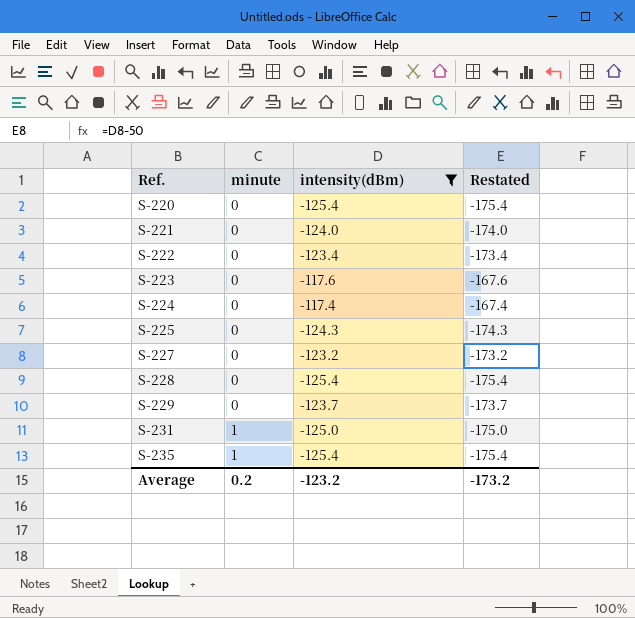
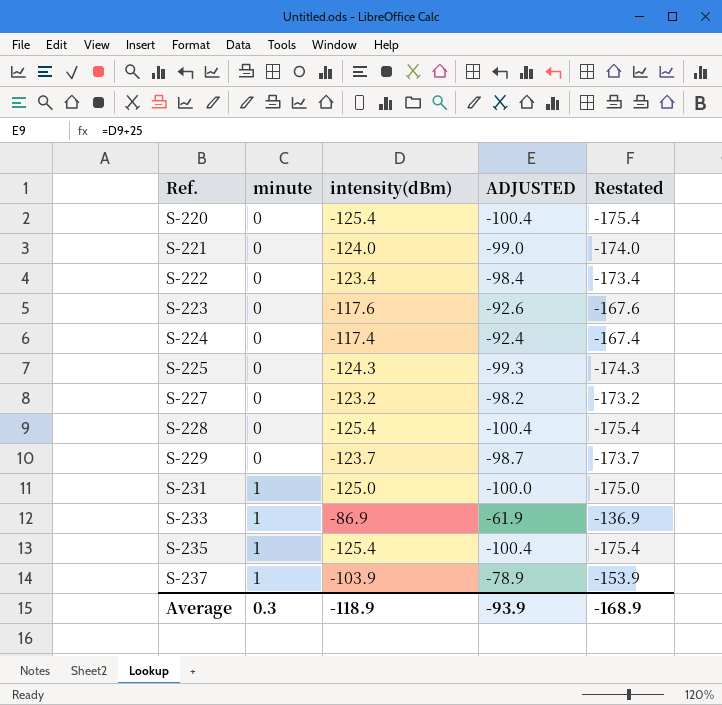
filter: intensity(dBm) <= -117.4 -> none
column ADJUSTED | formula: none -> [intensity(dBm)] + 25
Average | minute: 0.2 -> 0.3
Average | intensity(dBm): -123.2 -> -118.9
Average | Restated: -173.2 -> -168.9

